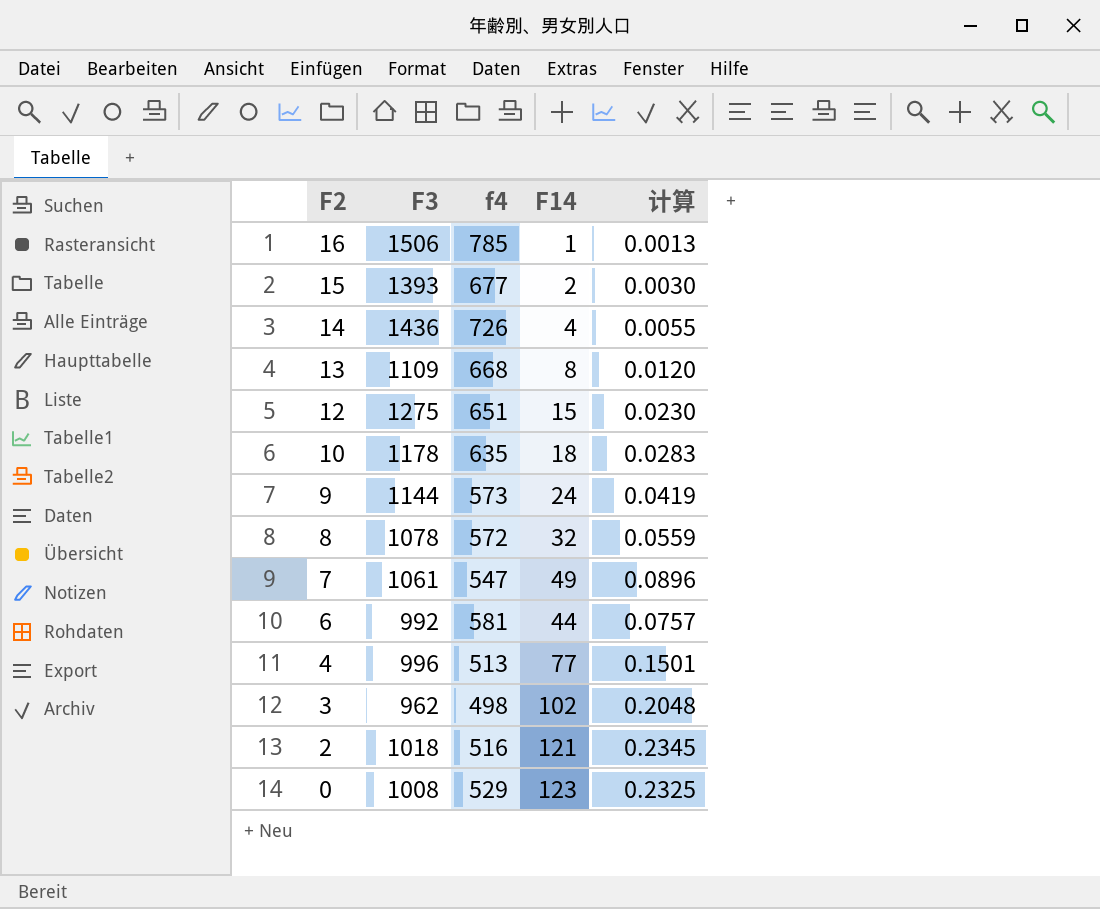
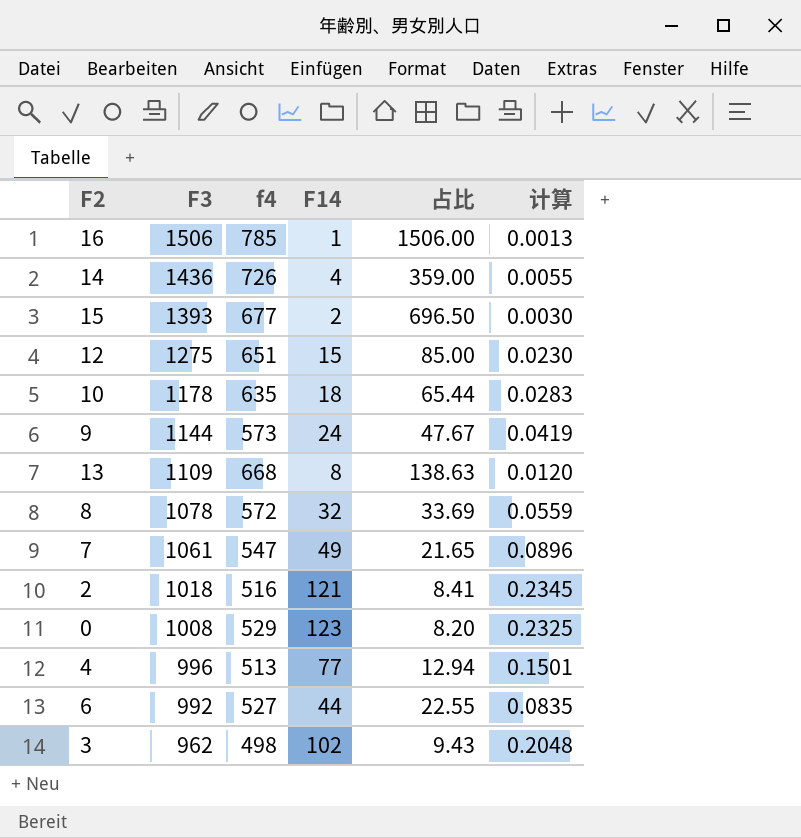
row order: F2 descending -> F3 descending
column 占比 | formula: none -> [F3] / [F14]
6 | f4: 581 -> 527
6 | 计算: 0.0757 -> 0.0835

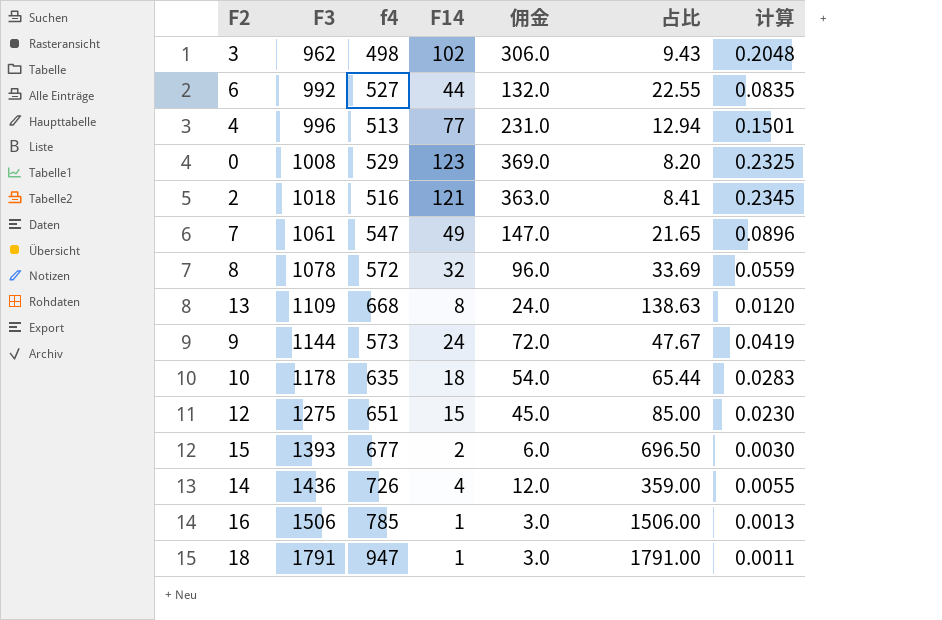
row order: F3 descending -> F3 ascending
column 佣金 | formula: none -> [F14] * 3
row 18: none -> 1791 | 947 | 1 | 3.0 | 1791.00 | 0.0011

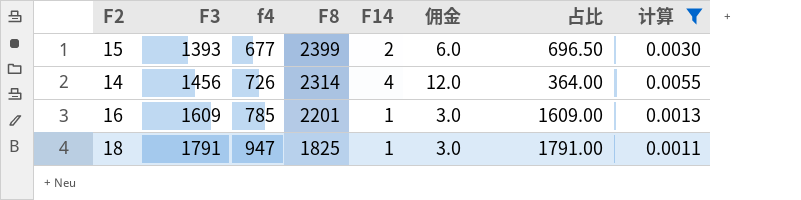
filter: none -> 计算 <= 0.0055
column F8 | position: none -> 4
14 | F3: 1436 -> 1456
14 | 占比: 359.00 -> 364.00
16 | F3: 1506 -> 1609
16 | 占比: 1506.00 -> 1609.00

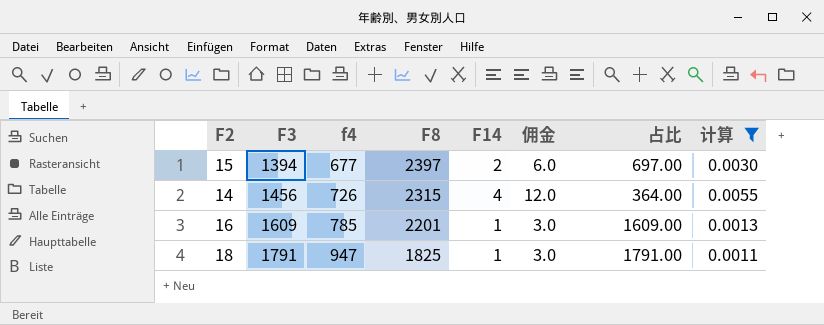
15 | F3: 1393 -> 1394
15 | F8: 2399 -> 2397
15 | 占比: 696.50 -> 697.00
14 | F8: 2314 -> 2315

